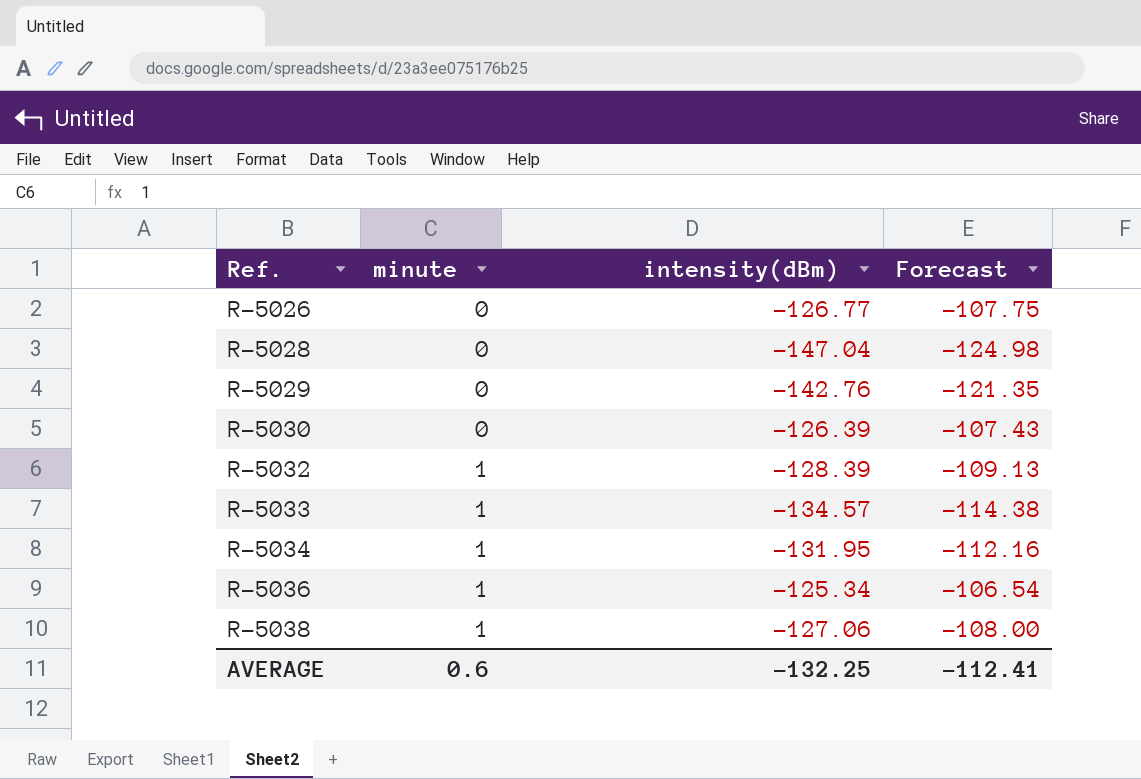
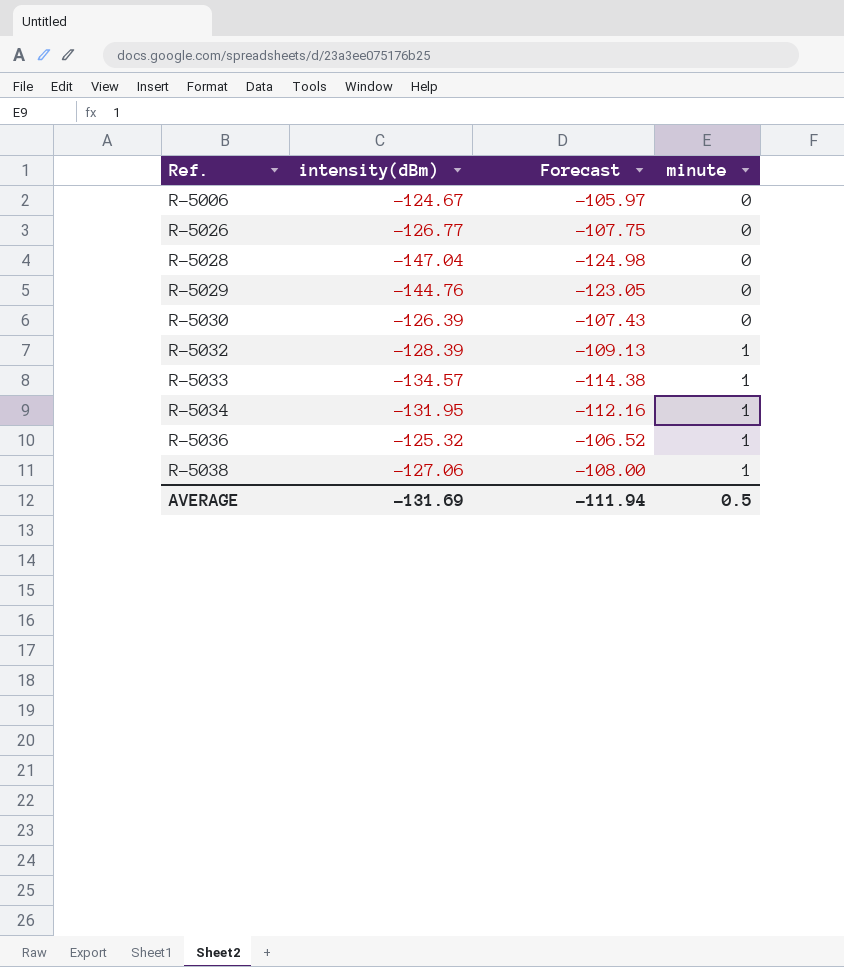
column minute | position: 2 -> 4
row R-5006: none -> -124.67 | -105.97 | 0
R-5029 | intensity(dBm): -142.76 -> -144.76
R-5029 | Forecast: -121.35 -> -123.05
R-5036 | intensity(dBm): -125.34 -> -125.32
R-5036 | Forecast: -106.54 -> -106.52
AVERAGE | intensity(dBm): -132.25 -> -131.69
AVERAGE | Forecast: -112.41 -> -111.94
AVERAGE | minute: 0.6 -> 0.5

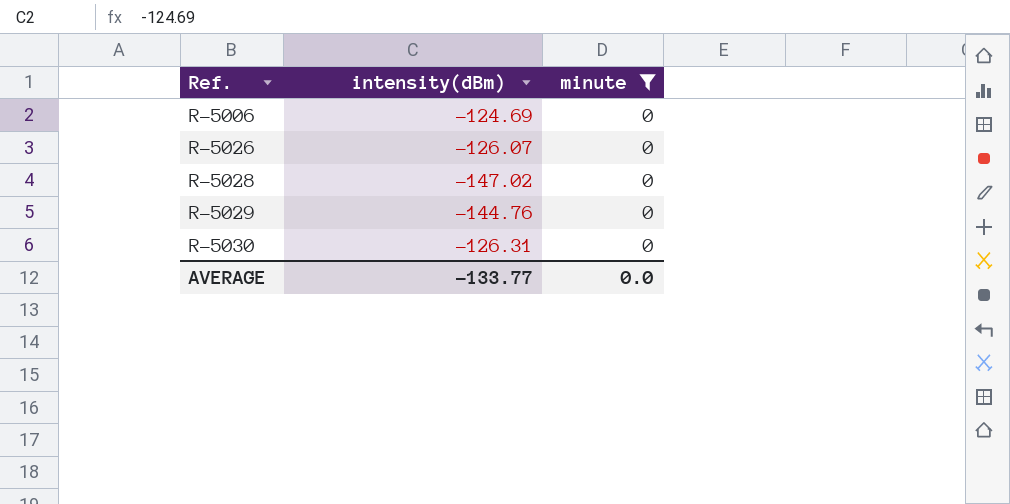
filter: none -> minute = 0
column Forecast | formula: [intensity(dBm)] * 0.85 -> none
R-5006 | intensity(dBm): -124.67 -> -124.69
R-5026 | intensity(dBm): -126.77 -> -126.07
R-5028 | intensity(dBm): -147.04 -> -147.02
R-5030 | intensity(dBm): -126.39 -> -126.31
AVERAGE | intensity(dBm): -131.69 -> -133.77
AVERAGE | minute: 0.5 -> 0.0

